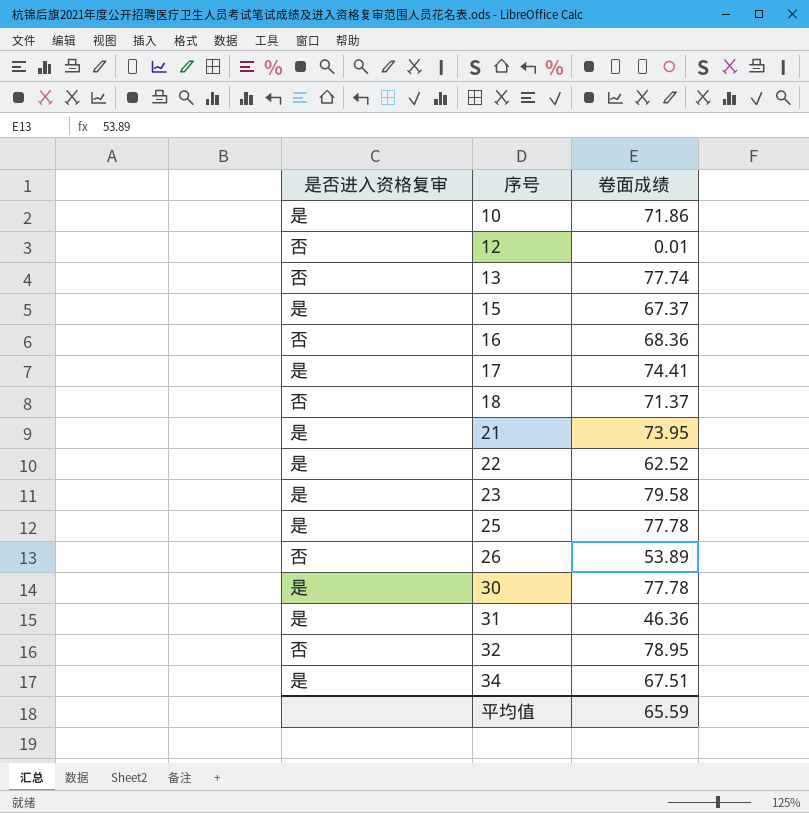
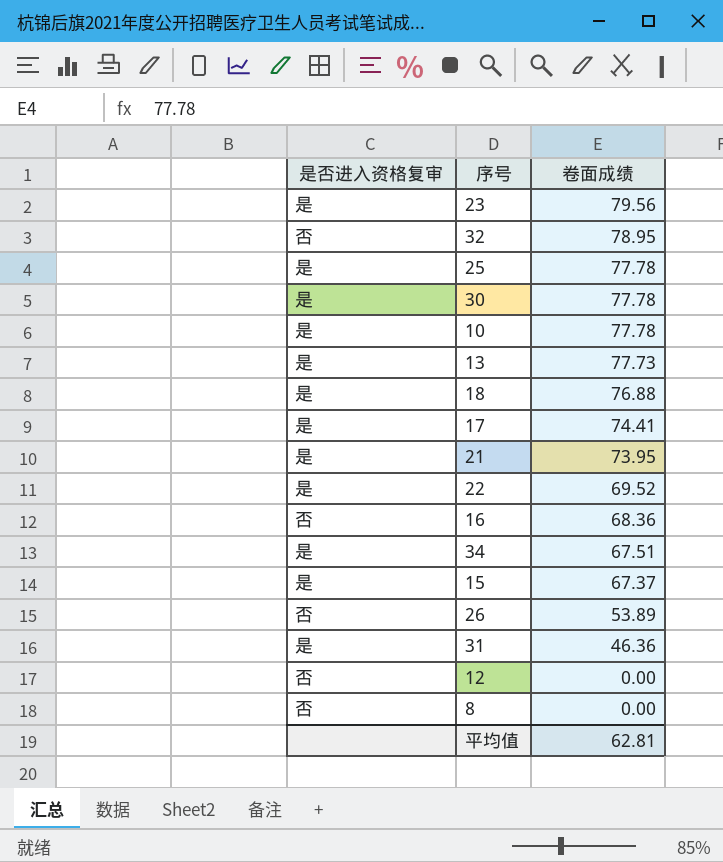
row order: 序号 ascending -> 卷面成绩 descending
23 | 卷面成绩: 79.58 -> 79.56
10 | 卷面成绩: 71.86 -> 77.78
13 | 是否进入资格复审: 否 -> 是
13 | 卷面成绩: 77.74 -> 77.73
18 | 是否进入资格复审: 否 -> 是
18 | 卷面成绩: 71.37 -> 76.88
22 | 卷面成绩: 62.52 -> 69.52
12 | 卷面成绩: 0.01 -> 0.00
row 8: none -> 否 | 0.00
平均值 | 卷面成绩: 65.59 -> 62.81

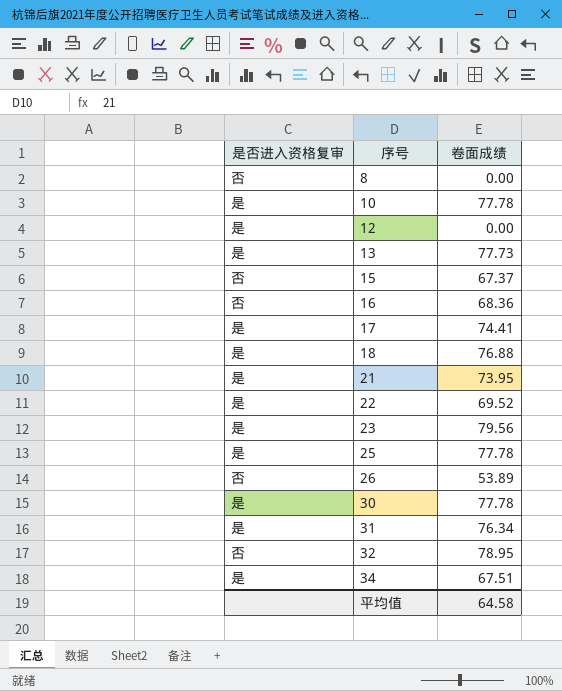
row order: 卷面成绩 descending -> 序号 ascending
12 | 是否进入资格复审: 否 -> 是
15 | 是否进入资格复审: 是 -> 否
31 | 卷面成绩: 46.36 -> 76.34
平均值 | 卷面成绩: 62.81 -> 64.58

